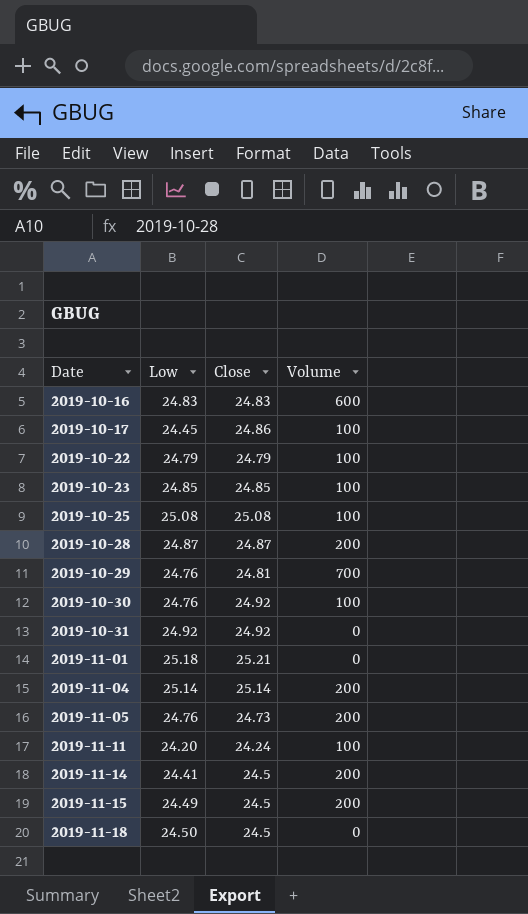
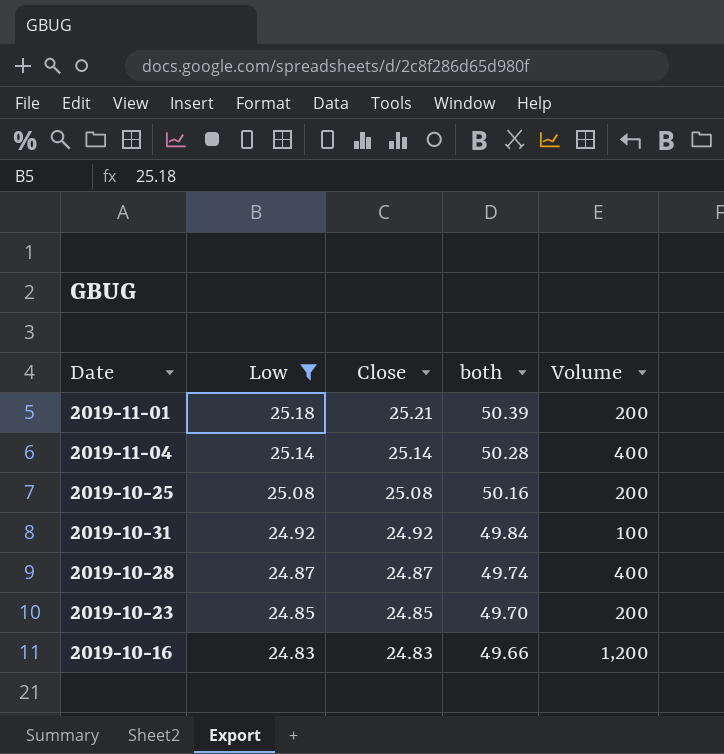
filter: none -> Low >= 24.83
row order: Date ascending -> Low descending
column both | formula: none -> [Low] + [Close]
2019-11-01 | Volume: 0 -> 200
2019-11-04 | Volume: 200 -> 400
2019-10-25 | Volume: 100 -> 200
2019-10-31 | Volume: 0 -> 100
2019-10-28 | Volume: 200 -> 400
2019-10-23 | Volume: 100 -> 200
2019-10-16 | Volume: 600 -> 1,200

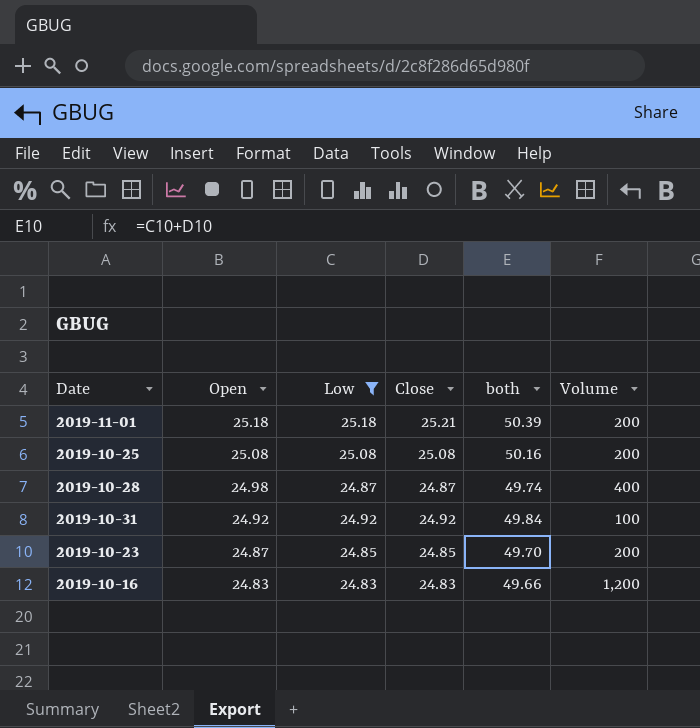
row order: Low descending -> Open descending
column Open | position: none -> 2
row 2019-11-04: 25.14 | 25.14 | 50.28 | 400 -> none

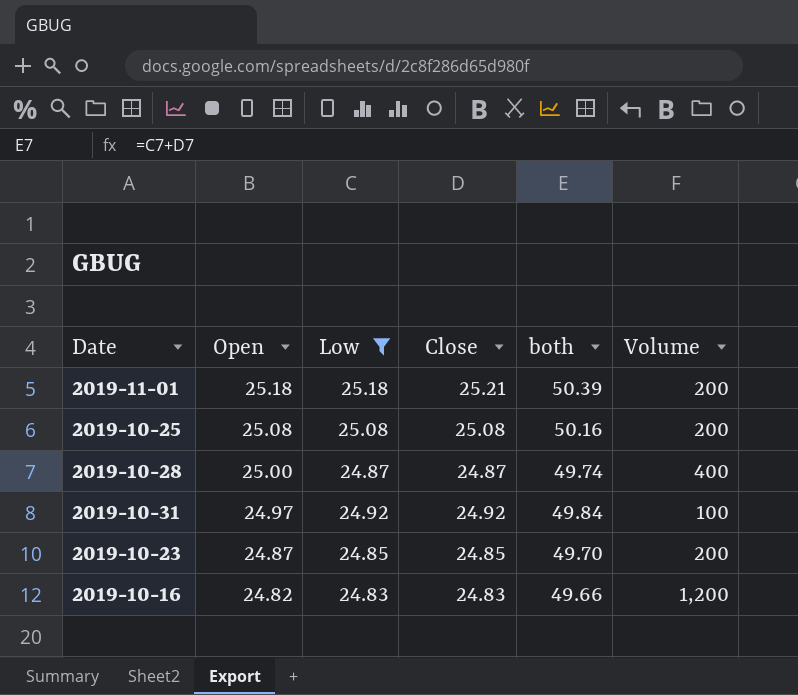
2019-10-28 | Open: 24.98 -> 25.00
2019-10-31 | Open: 24.92 -> 24.97
2019-10-16 | Open: 24.83 -> 24.82

